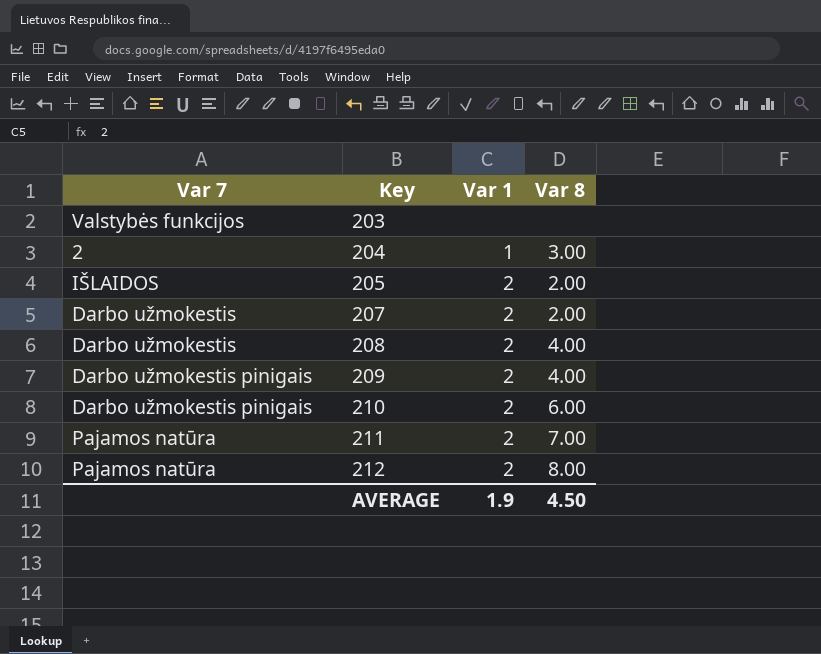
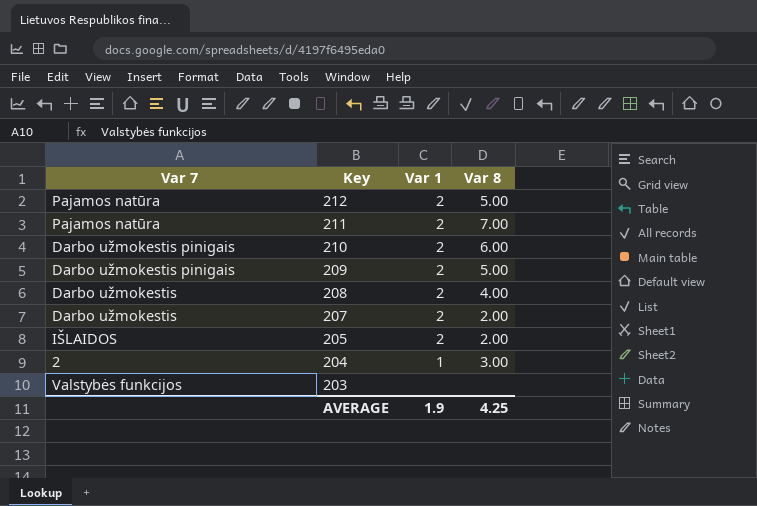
row order: Key ascending -> Key descending
212 | Var 8: 8.00 -> 5.00
209 | Var 8: 4.00 -> 5.00
AVERAGE | Var 8: 4.50 -> 4.25

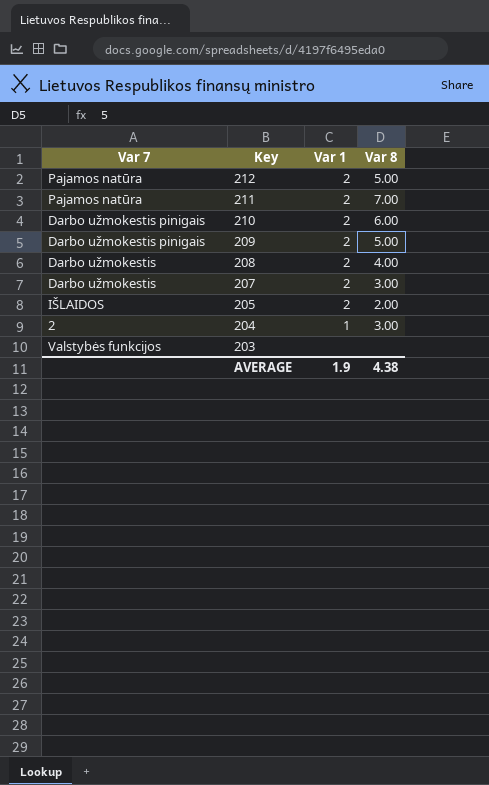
207 | Var 8: 2.00 -> 3.00
AVERAGE | Var 8: 4.25 -> 4.38

